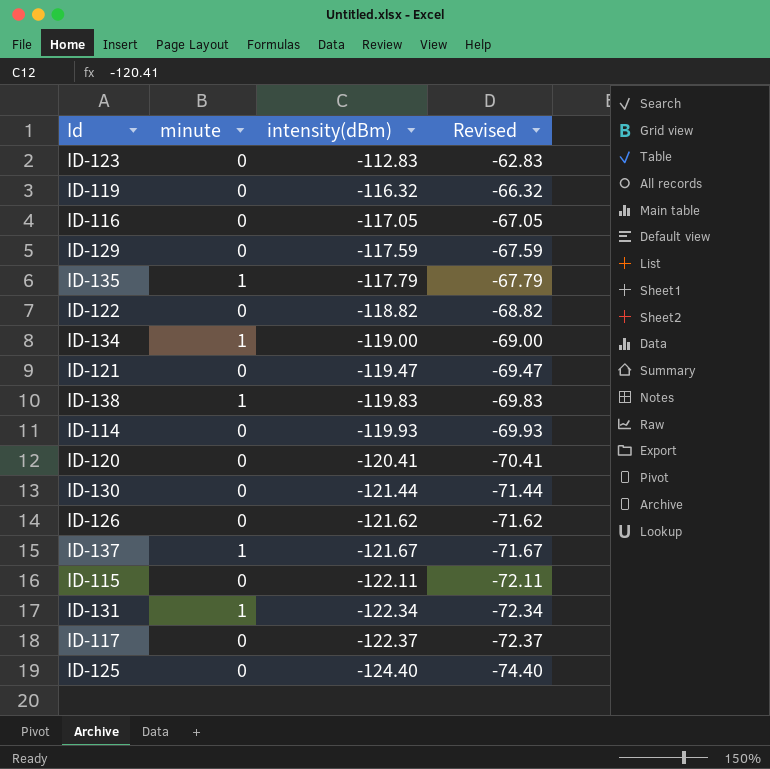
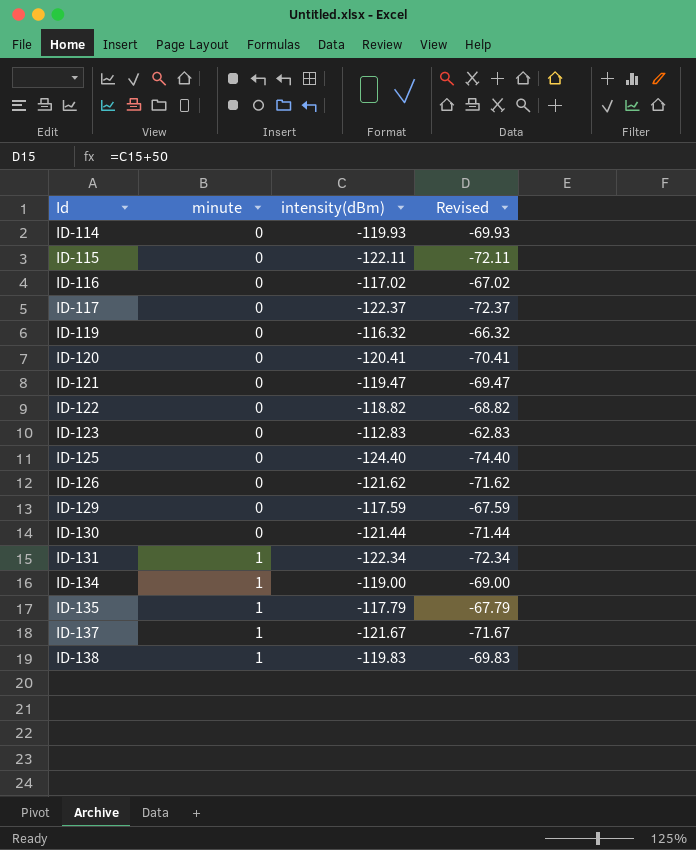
row order: intensity(dBm) descending -> Id ascending
ID-116 | intensity(dBm): -117.05 -> -117.02
ID-116 | Revised: -67.05 -> -67.02

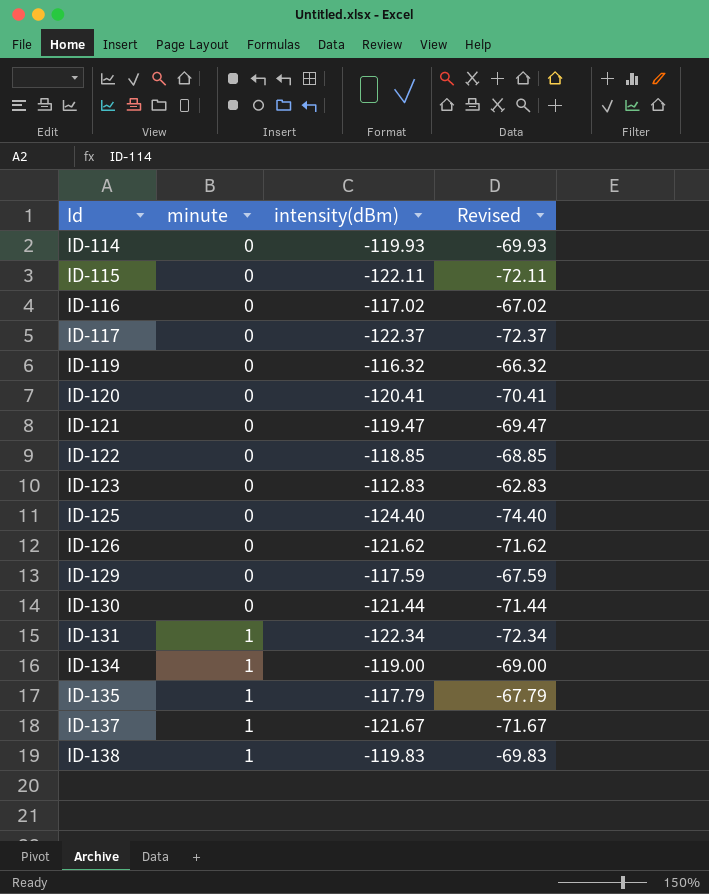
ID-122 | intensity(dBm): -118.82 -> -118.85
ID-122 | Revised: -68.82 -> -68.85

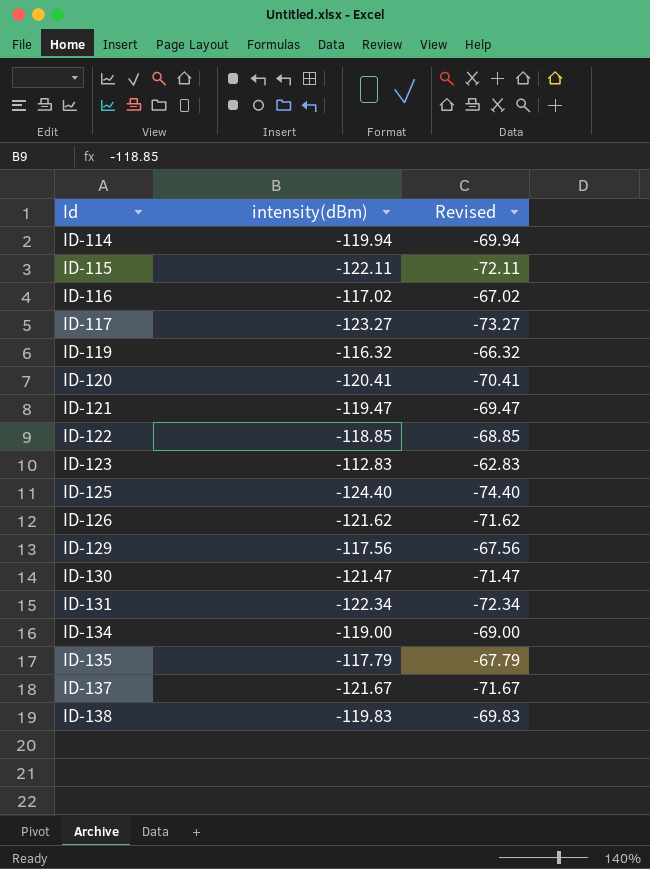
column minute | position: 2 -> none
ID-114 | intensity(dBm): -119.93 -> -119.94
ID-114 | Revised: -69.93 -> -69.94
ID-117 | intensity(dBm): -122.37 -> -123.27
ID-117 | Revised: -72.37 -> -73.27
ID-129 | intensity(dBm): -117.59 -> -117.56
ID-129 | Revised: -67.59 -> -67.56
ID-130 | intensity(dBm): -121.44 -> -121.47
ID-130 | Revised: -71.44 -> -71.47

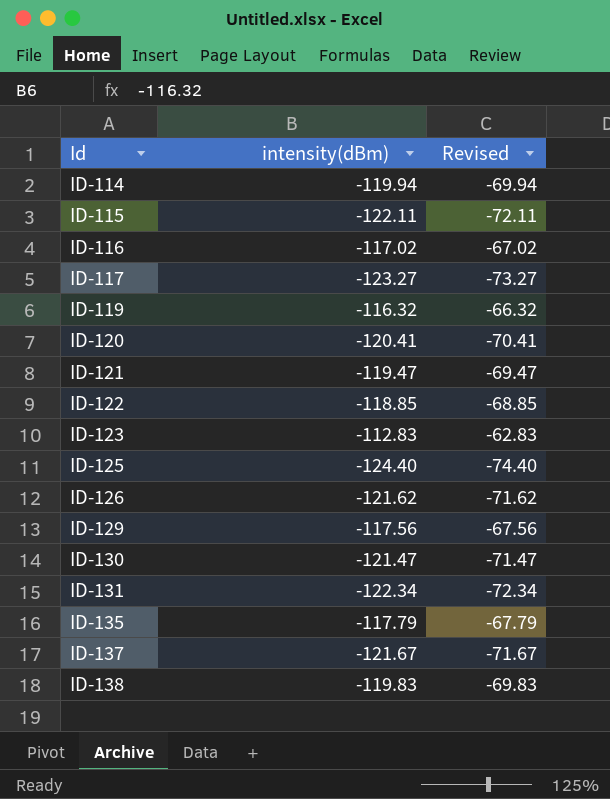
row ID-134: -119.00 | -69.00 -> none

